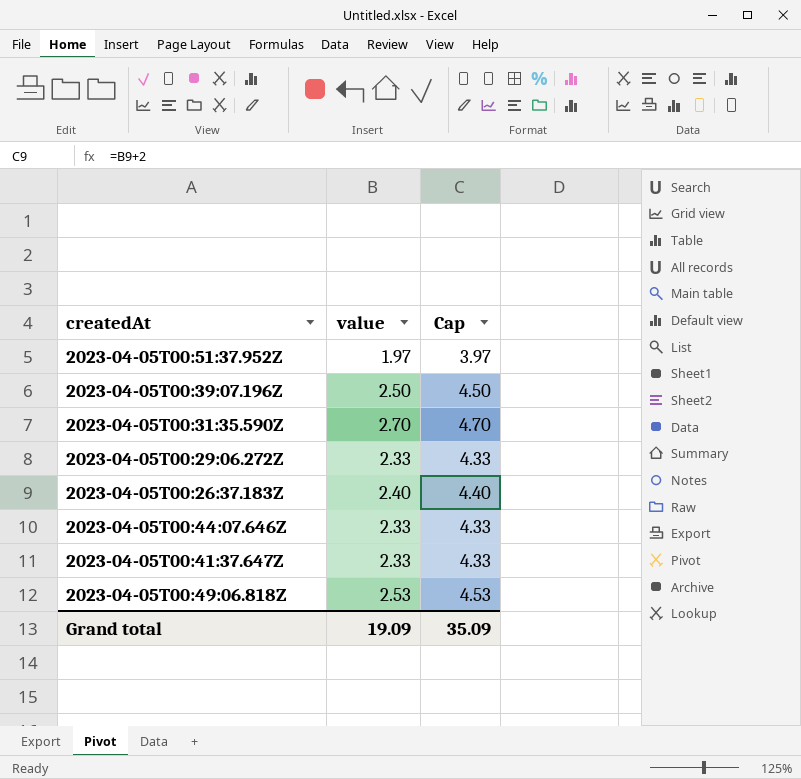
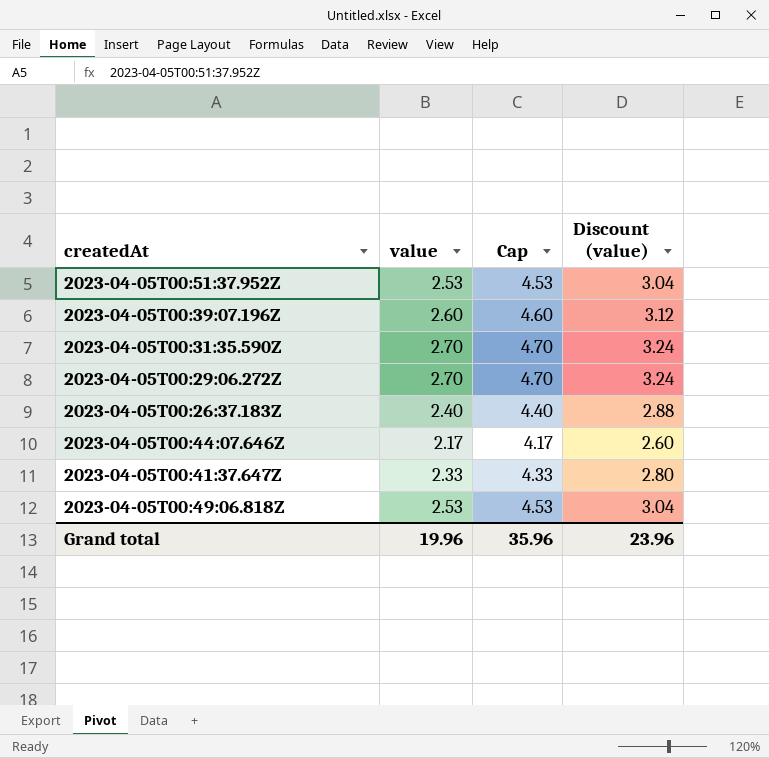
column Discount (value) | formula: none -> [value] * 1.2
2023-04-05T00:51:37.952Z | value: 1.97 -> 2.53
2023-04-05T00:51:37.952Z | Cap: 3.97 -> 4.53
2023-04-05T00:39:07.196Z | value: 2.50 -> 2.60
2023-04-05T00:39:07.196Z | Cap: 4.50 -> 4.60
2023-04-05T00:29:06.272Z | value: 2.33 -> 2.70
2023-04-05T00:29:06.272Z | Cap: 4.33 -> 4.70
2023-04-05T00:44:07.646Z | value: 2.33 -> 2.17
2023-04-05T00:44:07.646Z | Cap: 4.33 -> 4.17
Grand total | value: 19.09 -> 19.96
Grand total | Cap: 35.09 -> 35.96

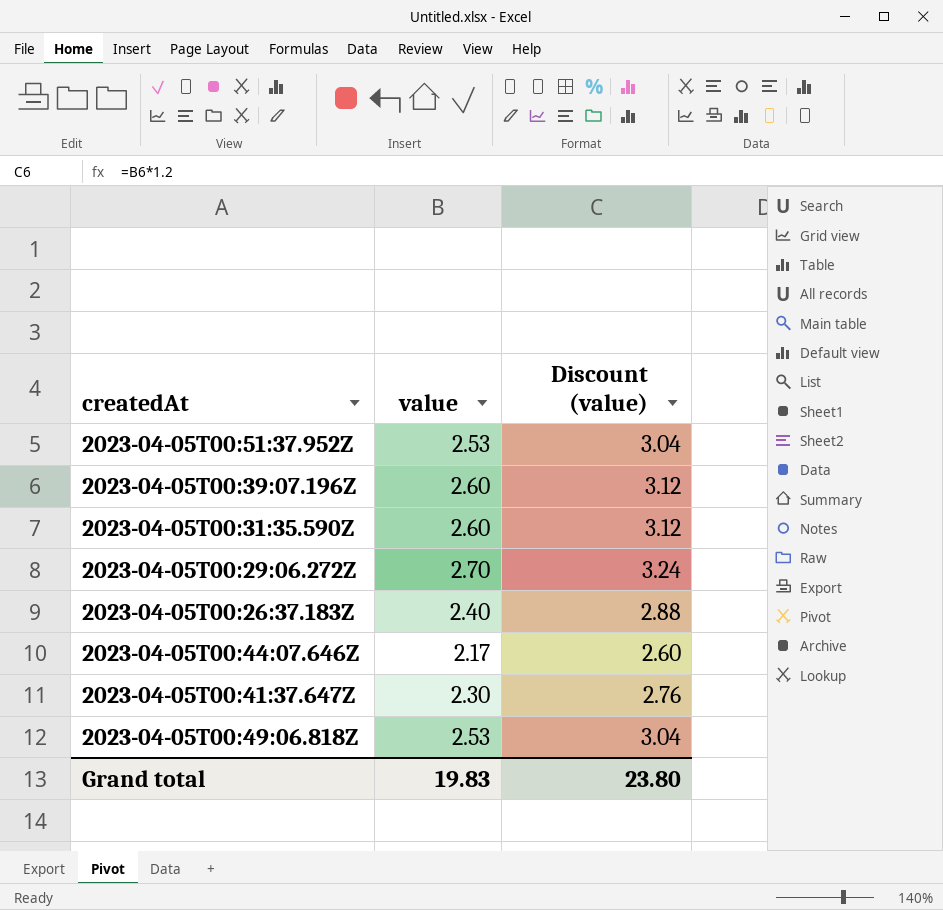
column Cap | formula: [value] + 2 -> none
2023-04-05T00:31:35.590Z | value: 2.70 -> 2.60
2023-04-05T00:31:35.590Z | Discount (value): 3.24 -> 3.12
2023-04-05T00:41:37.647Z | value: 2.33 -> 2.30
2023-04-05T00:41:37.647Z | Discount (value): 2.80 -> 2.76
Grand total | value: 19.96 -> 19.83
Grand total | Discount (value): 23.96 -> 23.80

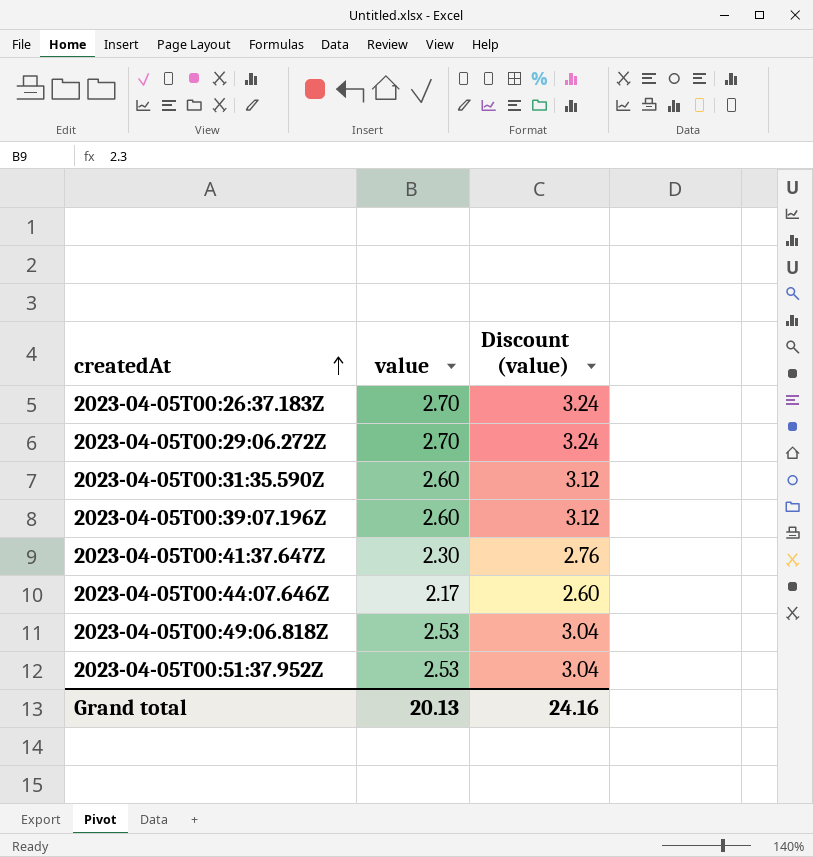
row order: none -> createdAt ascending
2023-04-05T00:26:37.183Z | value: 2.40 -> 2.70
2023-04-05T00:26:37.183Z | Discount (value): 2.88 -> 3.24
Grand total | value: 19.83 -> 20.13
Grand total | Discount (value): 23.80 -> 24.16

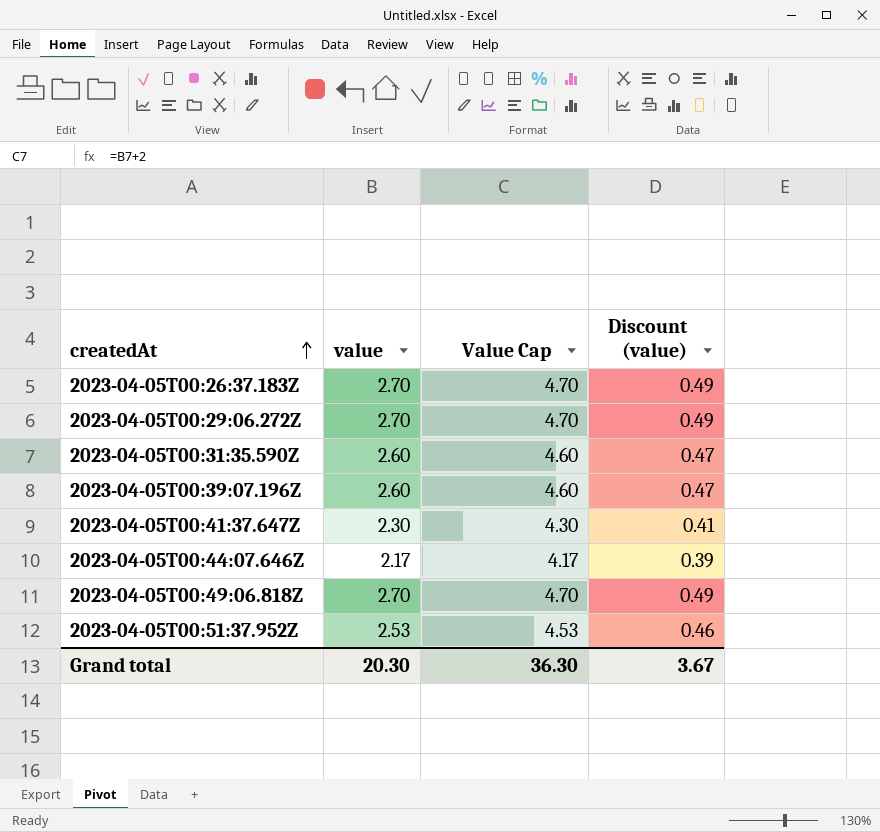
column Value Cap | formula: none -> [value] + 2
column Discount (value) | formula: [value] * 1.2 -> [value] * 0.18
2023-04-05T00:49:06.818Z | value: 2.53 -> 2.70
Grand total | value: 20.13 -> 20.30
Grand total | Discount (value): 24.16 -> 3.67

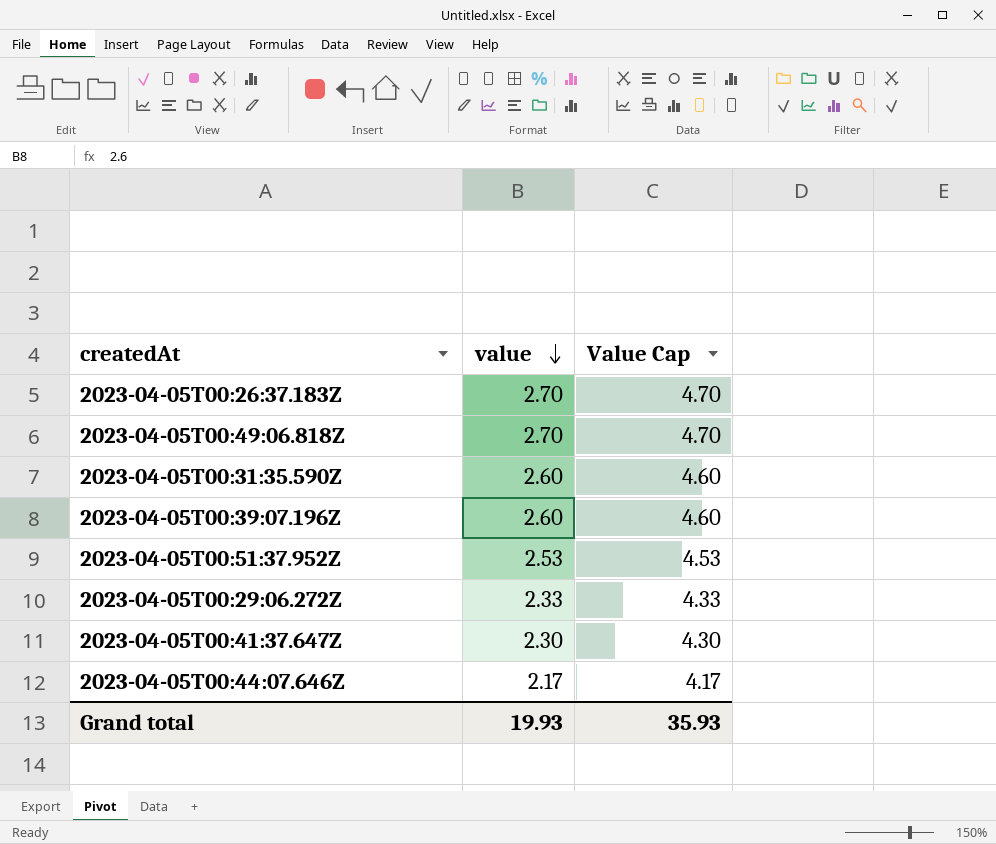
row order: createdAt ascending -> value descending
column Discount (value) | formula: [value] * 0.18 -> none
2023-04-05T00:29:06.272Z | value: 2.70 -> 2.33
2023-04-05T00:29:06.272Z | Value Cap: 4.70 -> 4.33
Grand total | value: 20.30 -> 19.93
Grand total | Value Cap: 36.30 -> 35.93

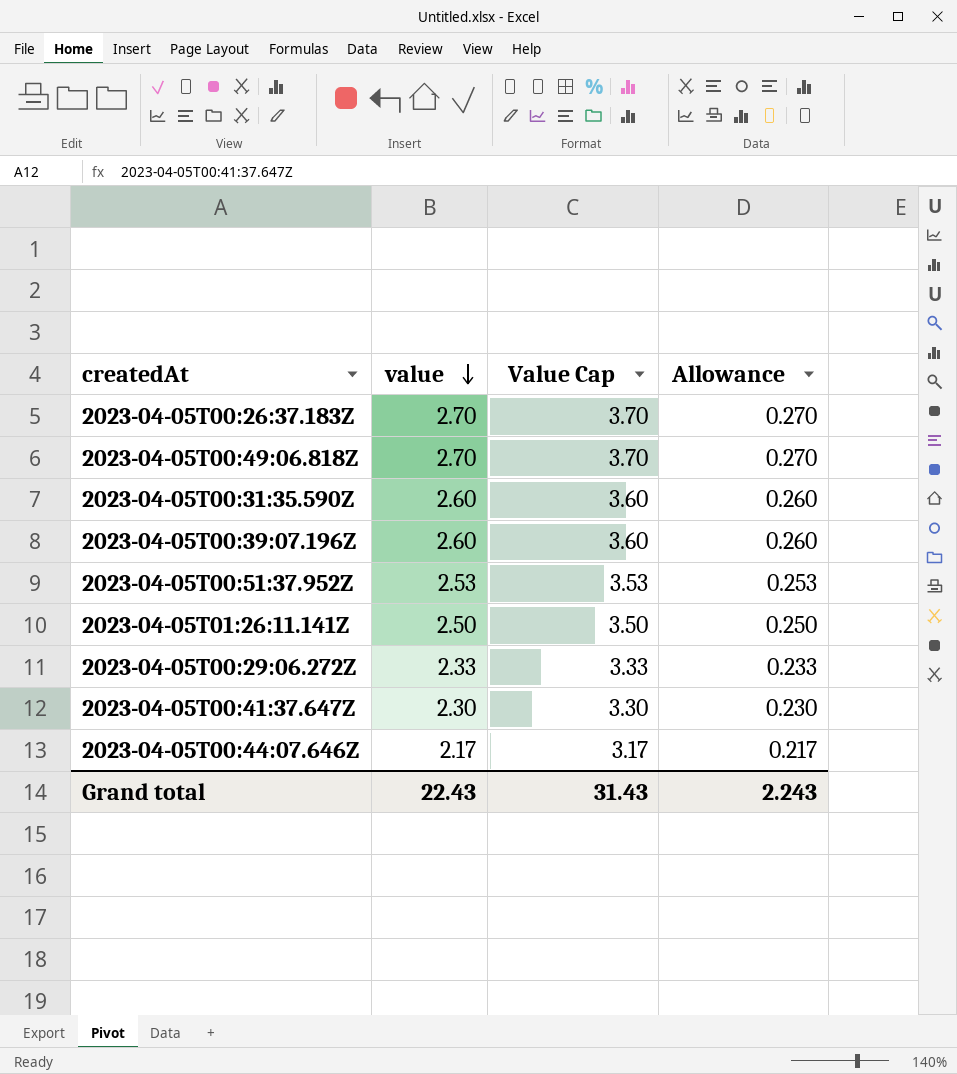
column Value Cap | formula: [value] + 2 -> [value] + 1
column Allowance | formula: none -> [value] * 0.1
row 2023-04-05T01:26:11.141Z: none -> 2.50 | 3.50 | 0.250
Grand total | value: 19.93 -> 22.43
Grand total | Value Cap: 35.93 -> 31.43

